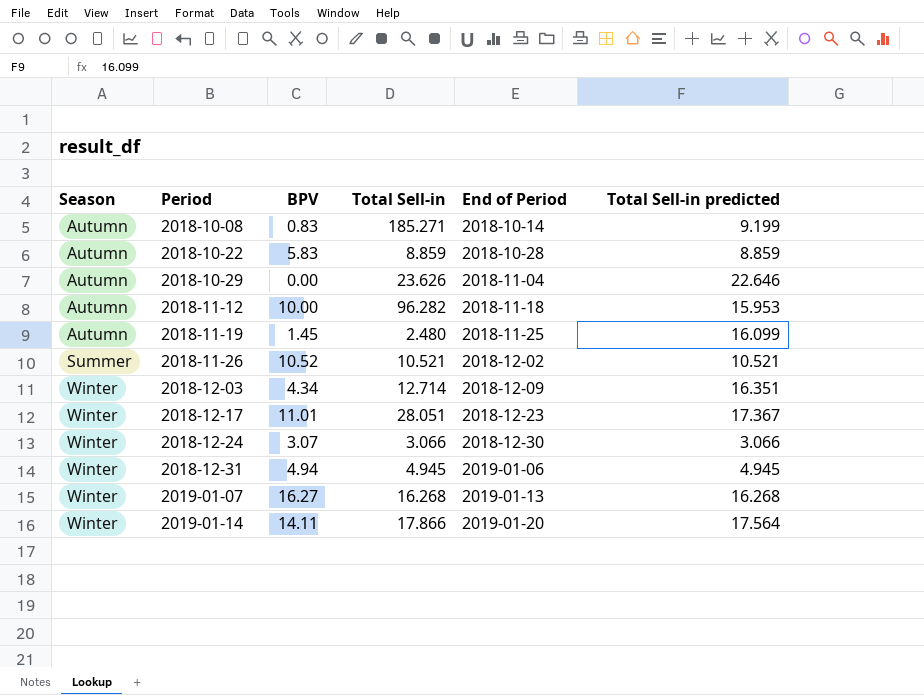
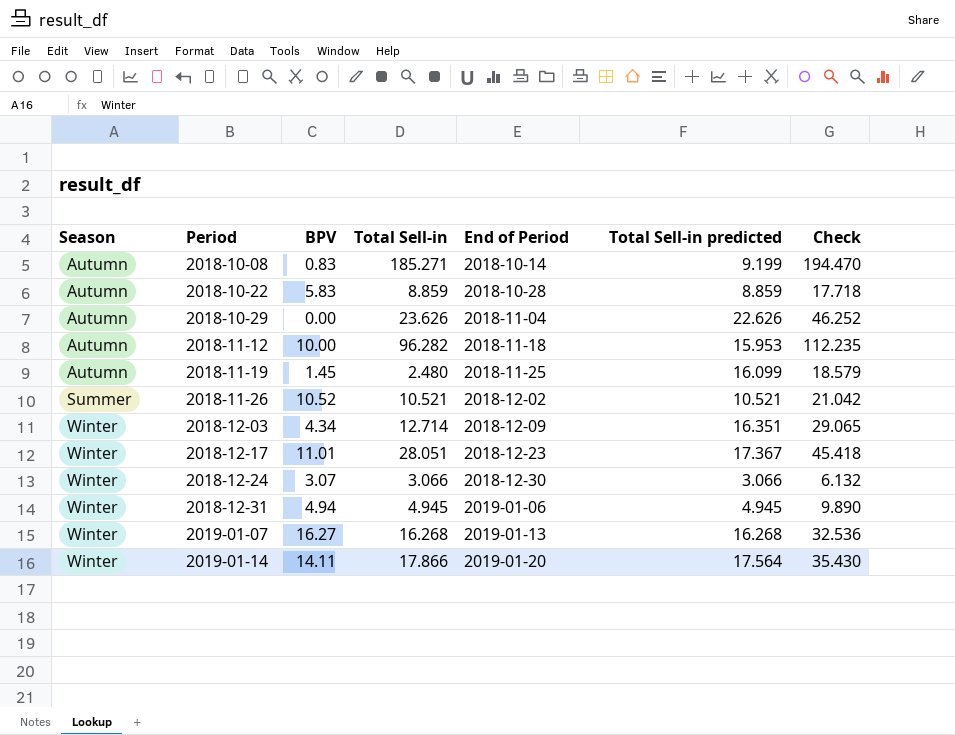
column Check | formula: none -> [Total Sell-in] + [Total Sell-in predicted]
2018-10-29 | Total Sell-in predicted: 22.646 -> 22.626

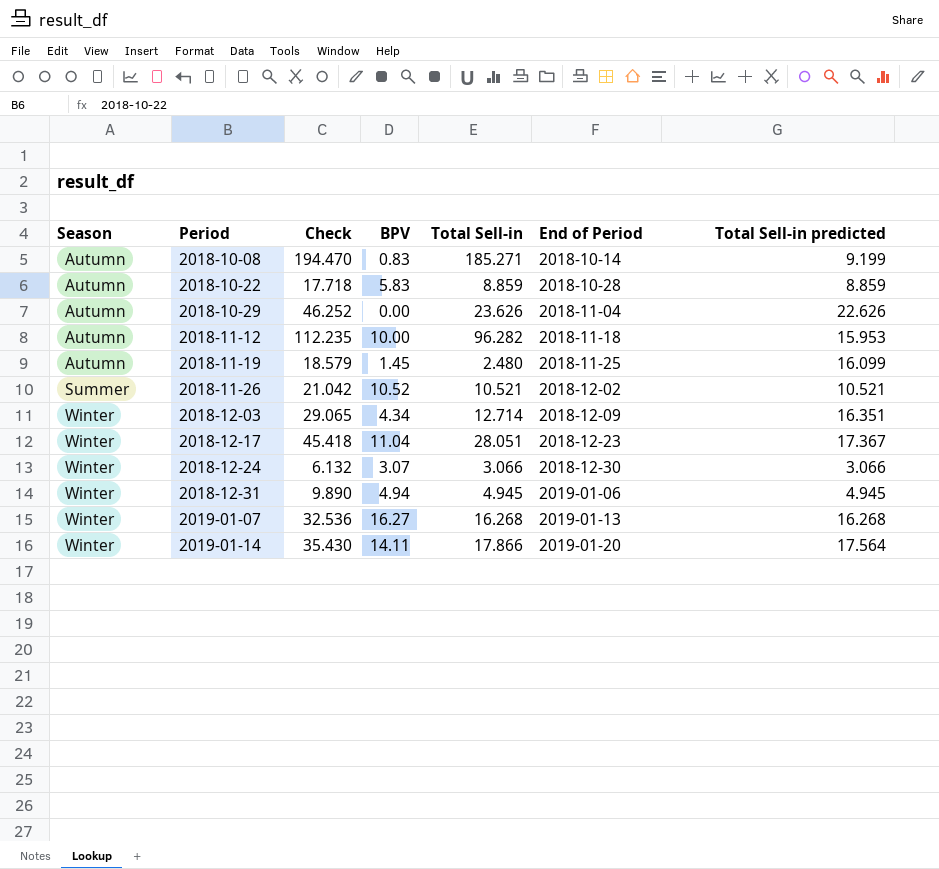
column Check | position: 7 -> 3
2018-12-17 | BPV: 11.01 -> 11.04

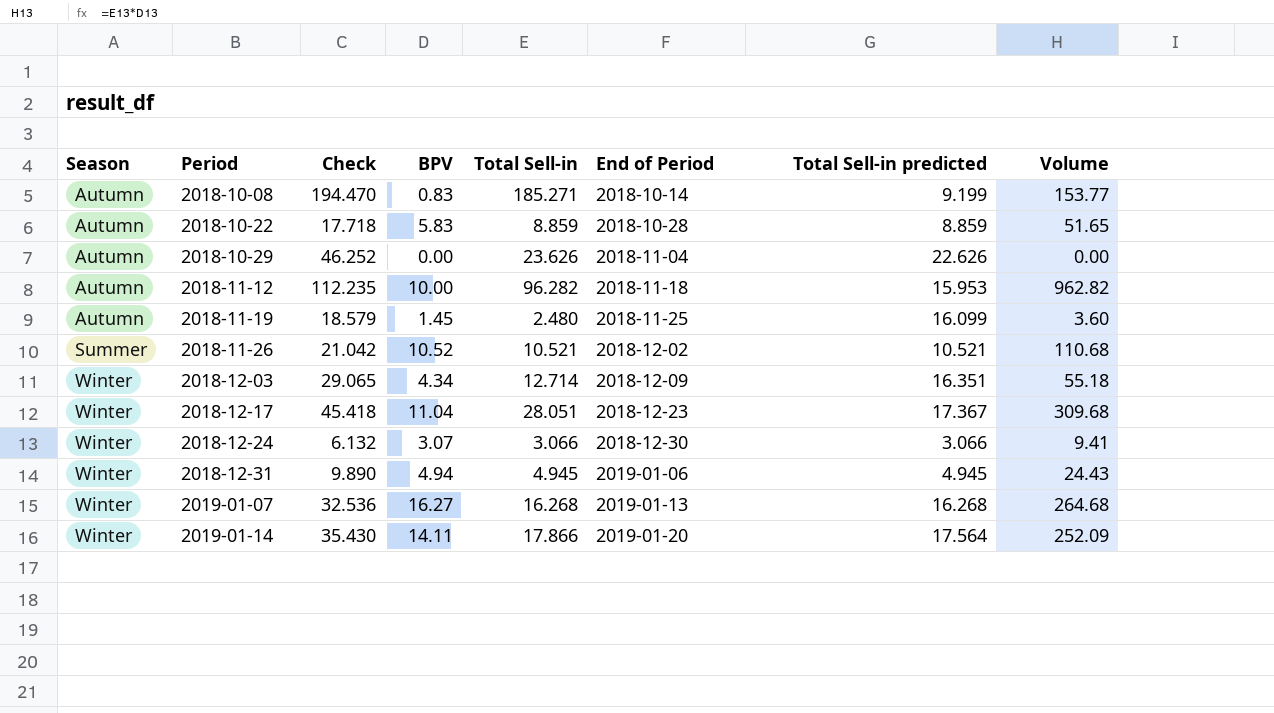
column Volume | formula: none -> [BPV] * [Total Sell-in]

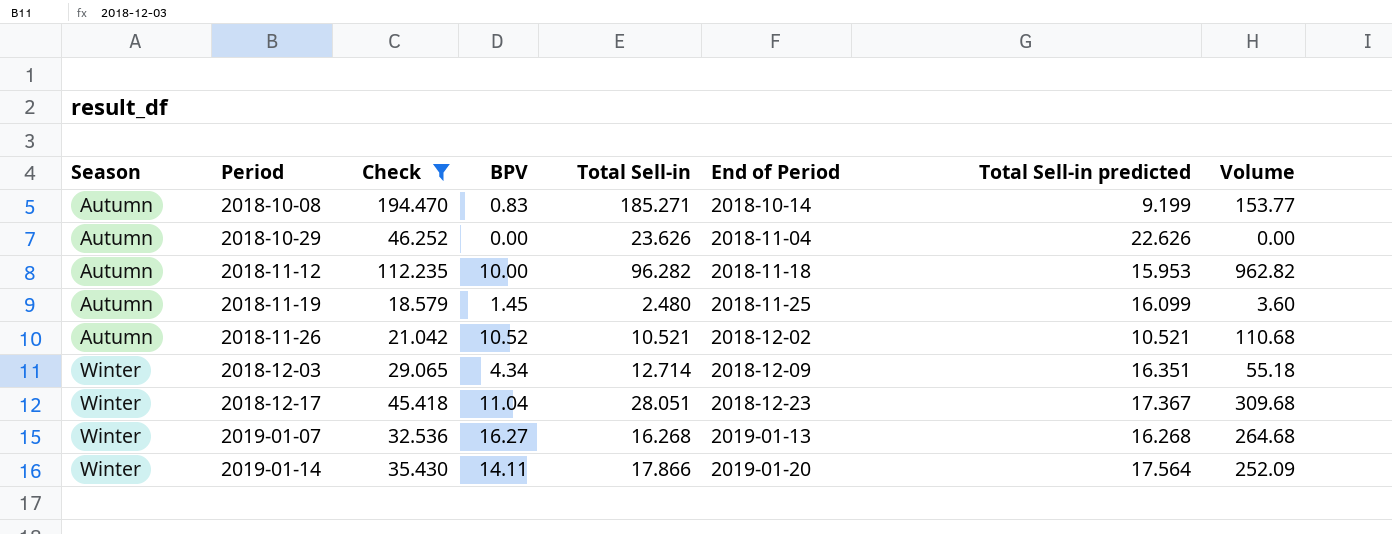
filter: none -> Check >= 18.579
2018-11-26 | Season: Summer -> Autumn

